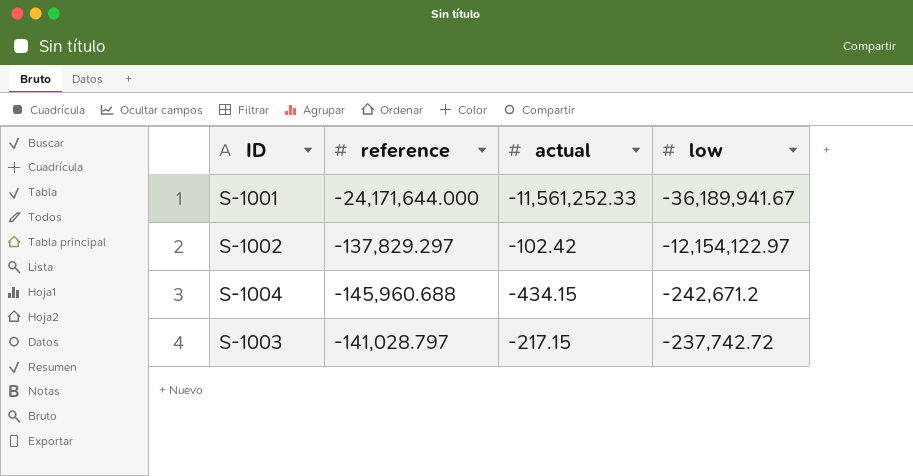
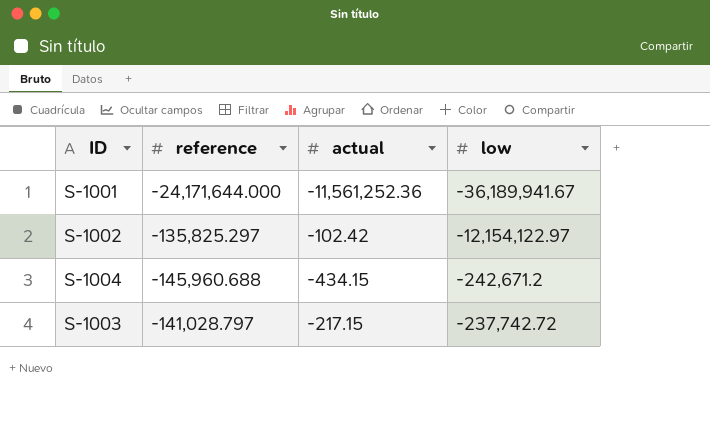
S-1001 | actual: -11,561,252.33 -> -11,561,252.36
S-1002 | reference: -137,829.297 -> -135,825.297

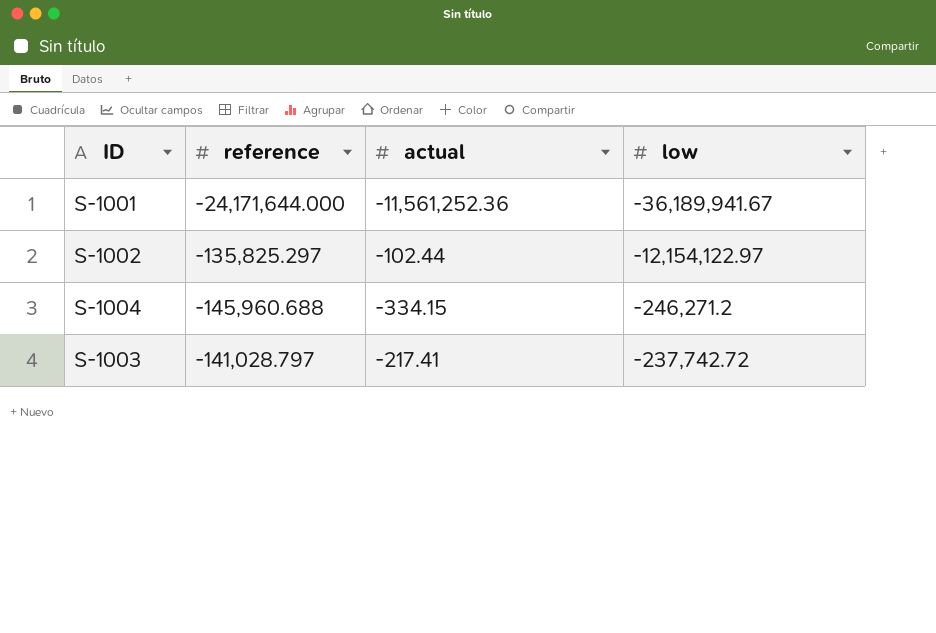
S-1002 | actual: -102.42 -> -102.44
S-1004 | actual: -434.15 -> -334.15
S-1004 | low: -242,671.2 -> -246,271.2
S-1003 | actual: -217.15 -> -217.41

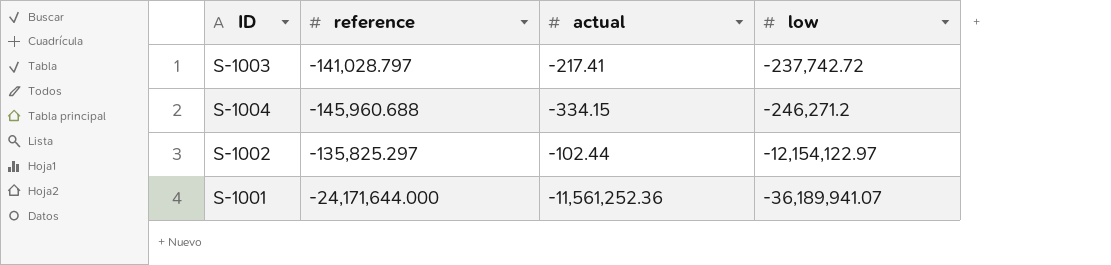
row order: low ascending -> low descending
S-1001 | low: -36,189,941.67 -> -36,189,941.07

